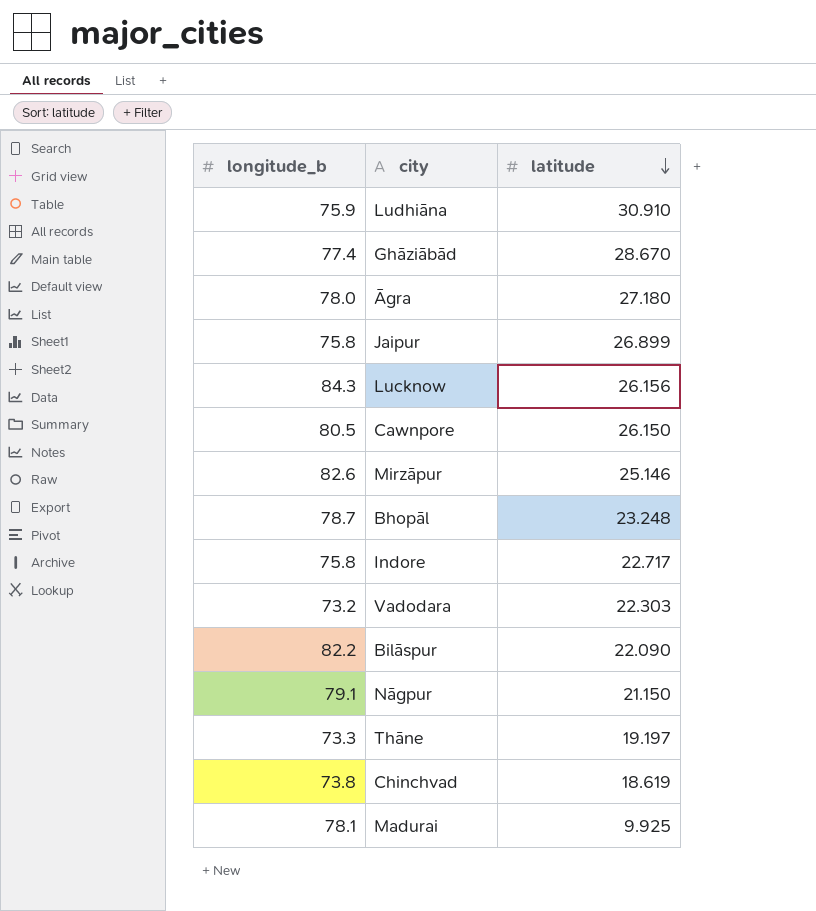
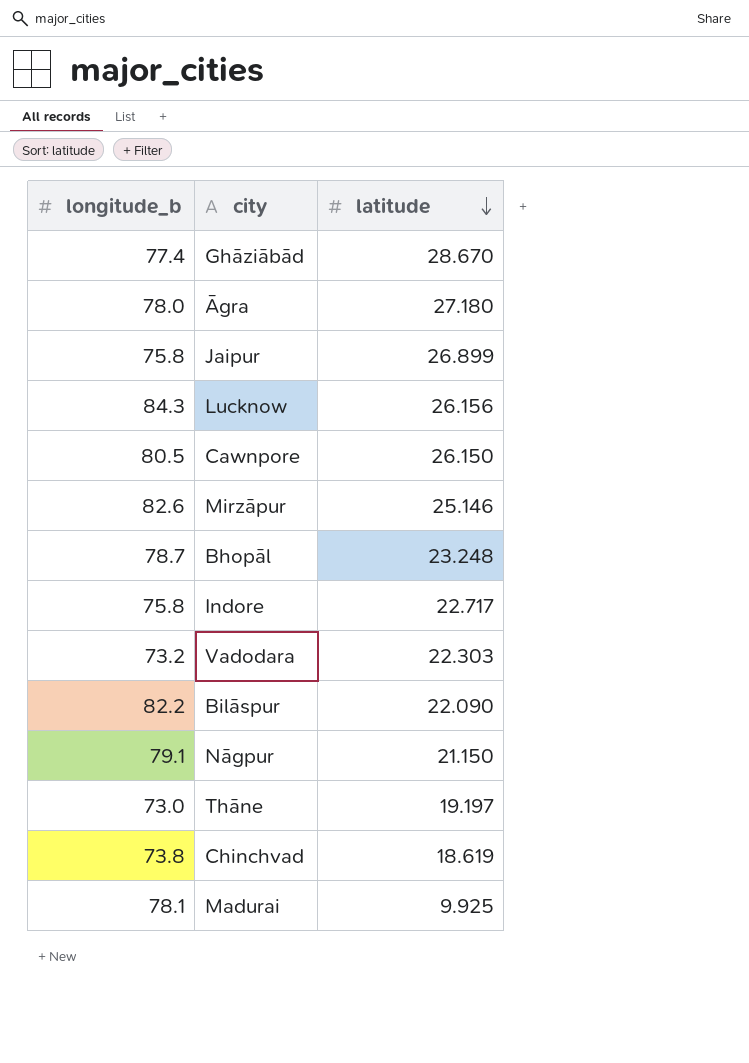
row Ludhiāna: 75.9 | 30.910 -> none
Thāne | longitude_b: 73.3 -> 73.0

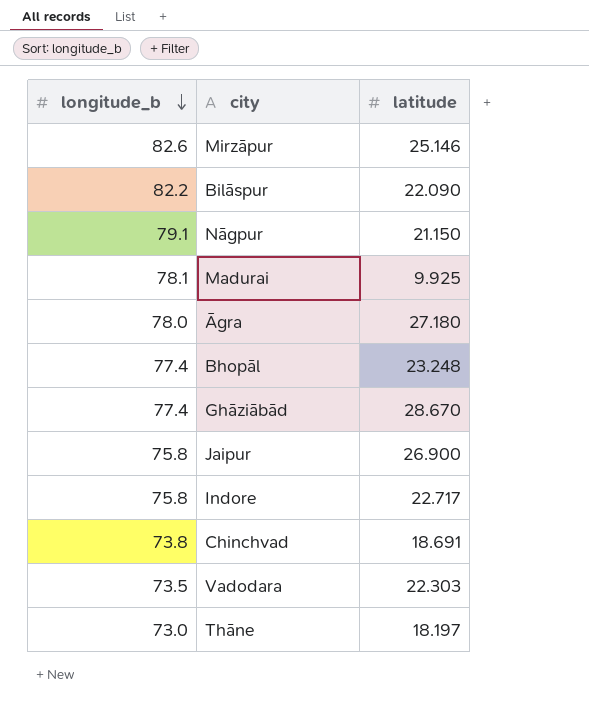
row order: latitude descending -> longitude_b descending
row Lucknow: 84.3 | 26.156 -> none
row Cawnpore: 80.5 | 26.150 -> none
Bhopāl | longitude_b: 78.7 -> 77.4
Jaipur | latitude: 26.899 -> 26.900
Chinchvad | latitude: 18.619 -> 18.691
Vadodara | longitude_b: 73.2 -> 73.5
Thāne | latitude: 19.197 -> 18.197

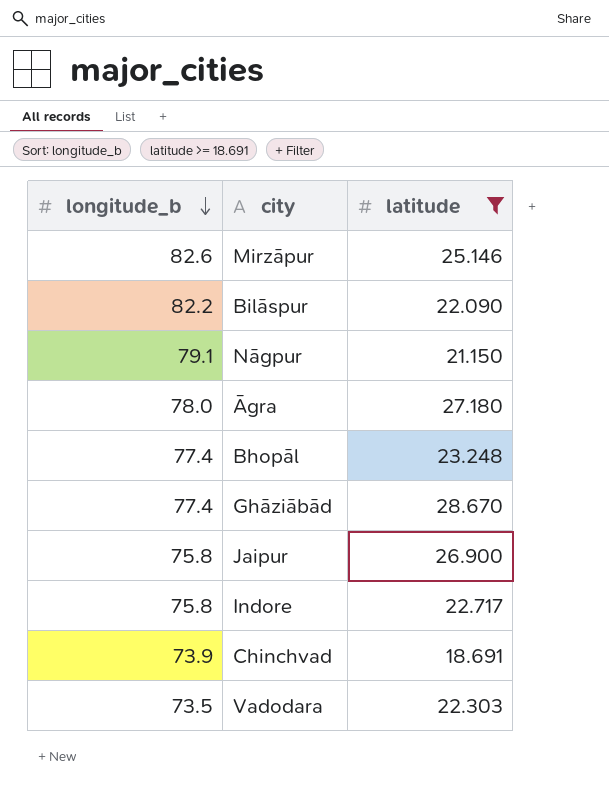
filter: none -> latitude >= 18.691
Chinchvad | longitude_b: 73.8 -> 73.9

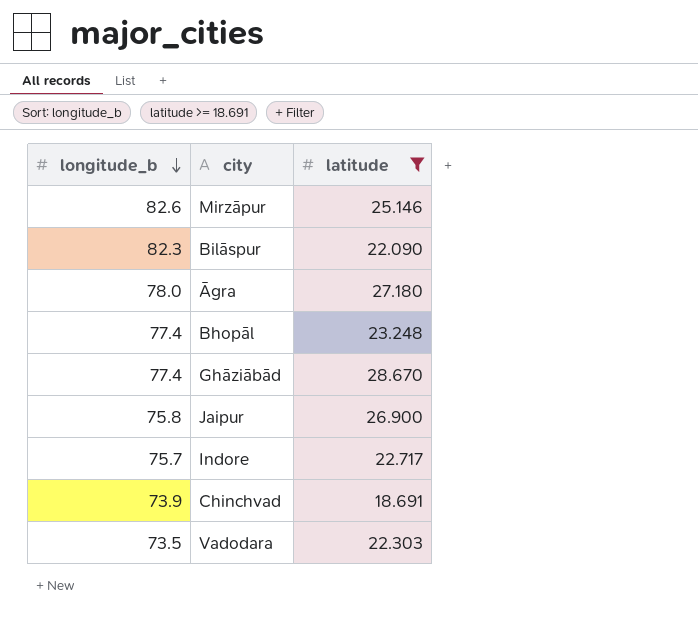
row Nāgpur: 79.1 | 21.150 -> none
Bilāspur | longitude_b: 82.2 -> 82.3
Indore | longitude_b: 75.8 -> 75.7

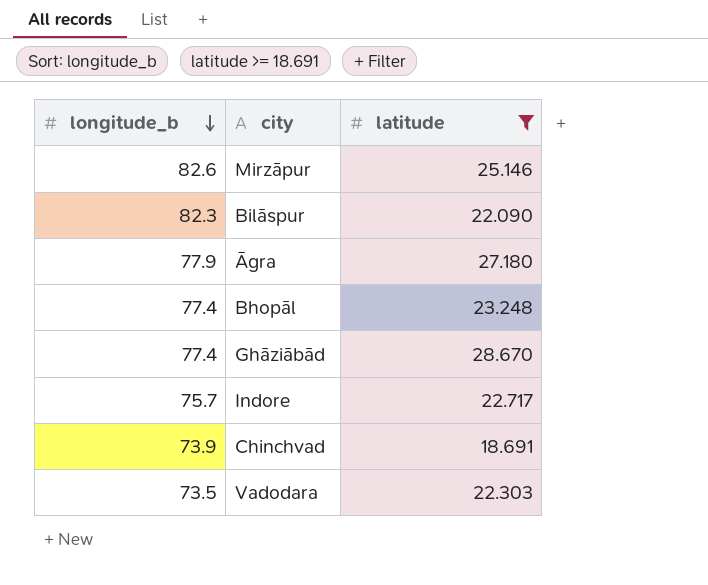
row Jaipur: 75.8 | 26.900 -> none
Āgra | longitude_b: 78.0 -> 77.9

